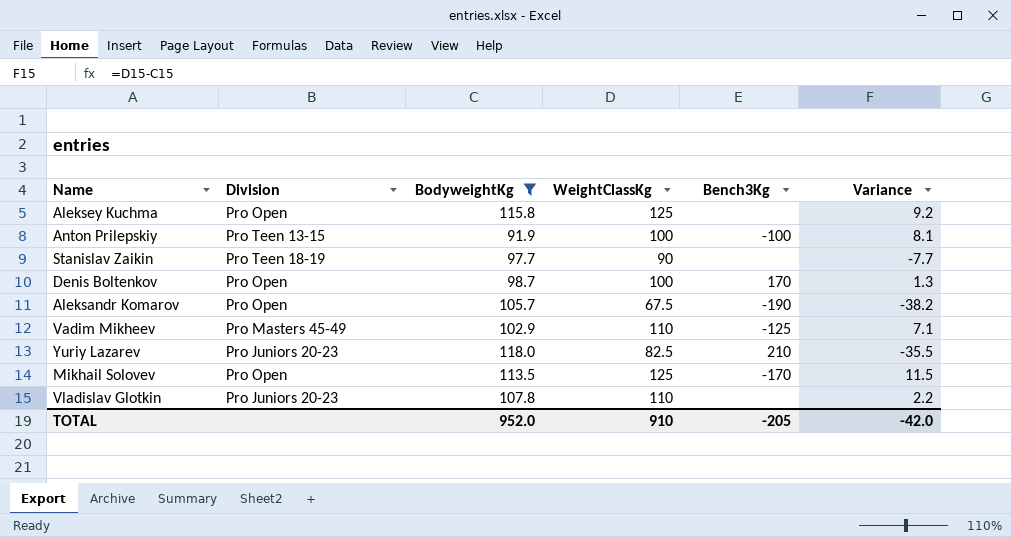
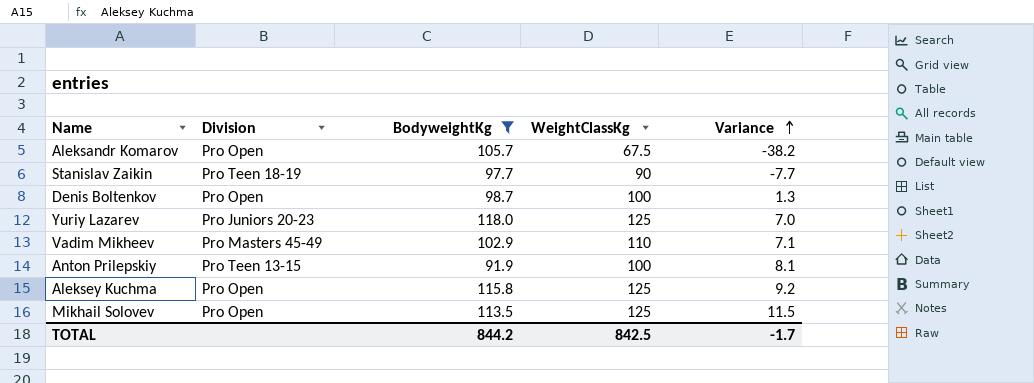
row order: none -> Variance ascending
column Bench3Kg | position: 5 -> none
row Vladislav Glotkin: Pro Juniors 20-23 | 107.8 | 110 | none | 2.2 -> none
Yuriy Lazarev | WeightClassKg: 82.5 -> 125
Yuriy Lazarev | Variance: -35.5 -> 7.0
TOTAL | BodyweightKg: 952.0 -> 844.2
TOTAL | WeightClassKg: 910 -> 842.5
TOTAL | Variance: -42.0 -> -1.7

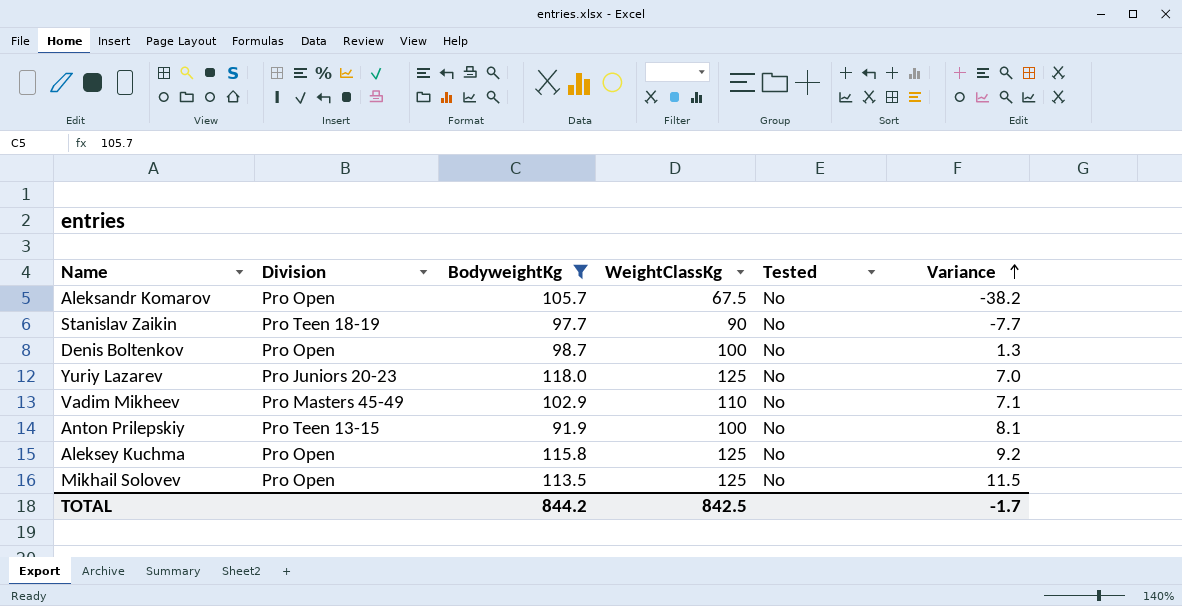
column Tested | position: none -> 5

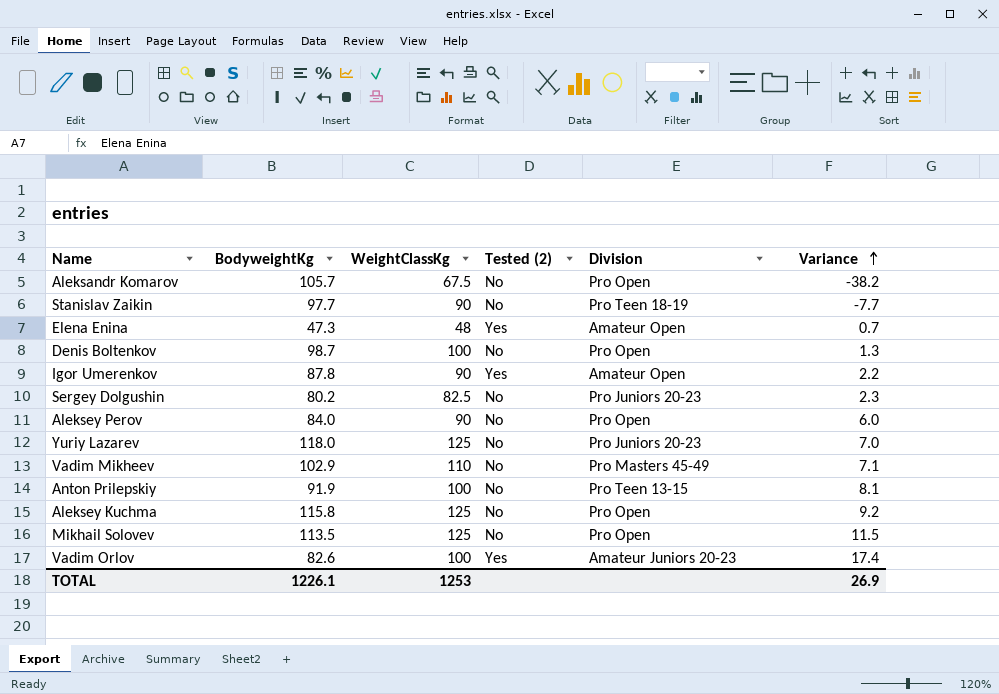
filter: BodyweightKg >= 91.9 -> none
column name: Tested -> Tested (2)
column Division | position: 2 -> 5
TOTAL | BodyweightKg: 844.2 -> 1226.1
TOTAL | WeightClassKg: 842.5 -> 1253
TOTAL | Variance: -1.7 -> 26.9

